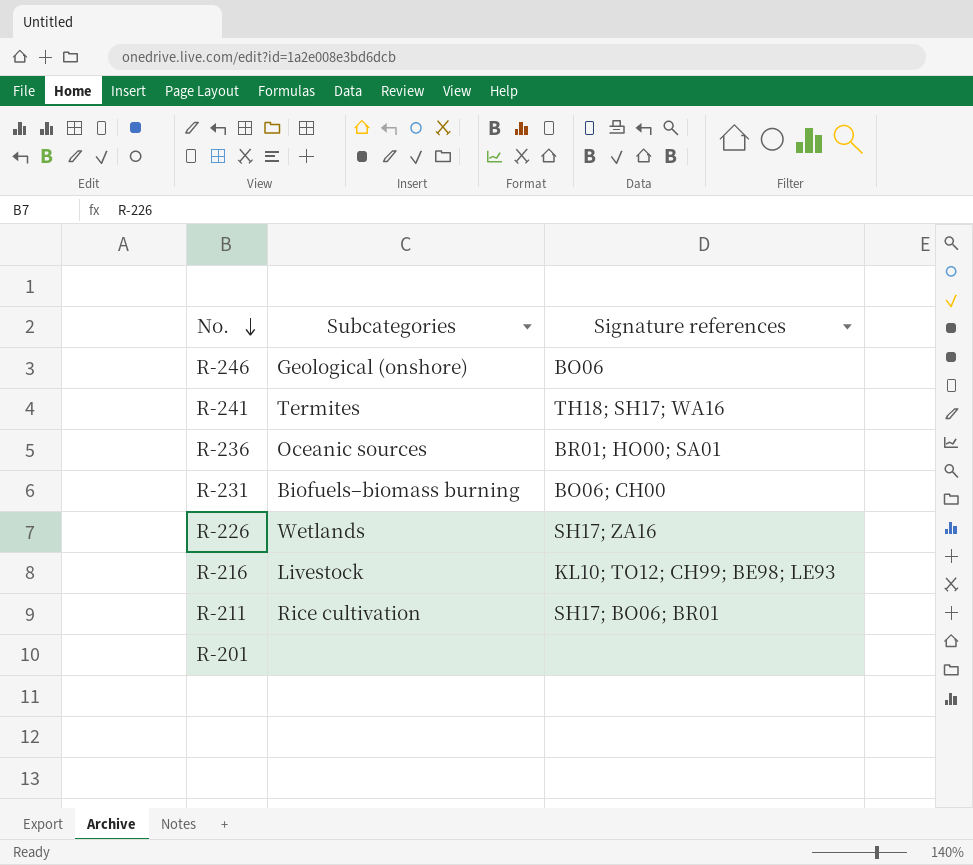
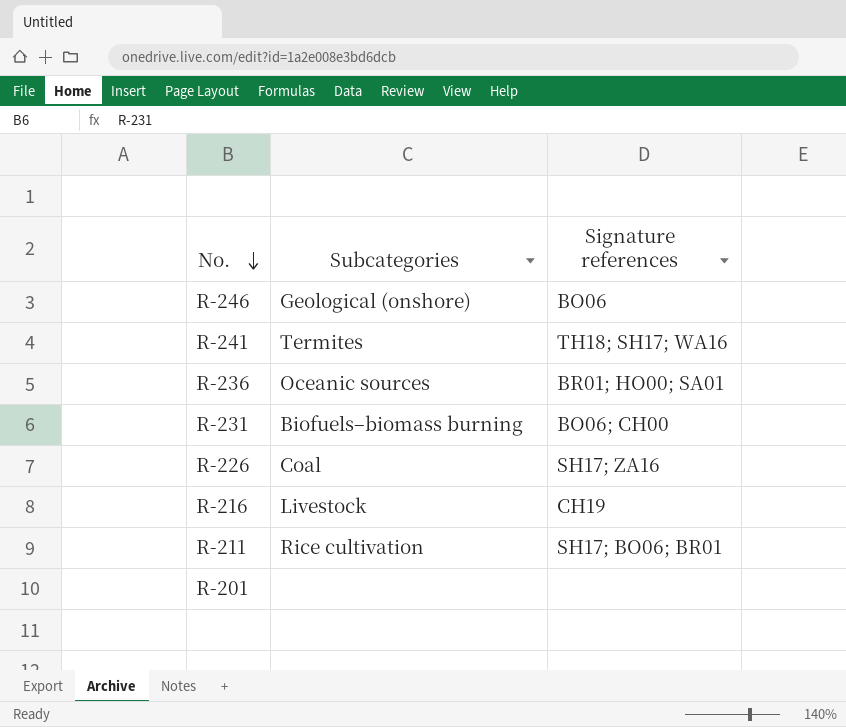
R-226 | Subcategories: Wetlands -> Coal
R-216 | Signature references: KL10; TO12; CH99; BE98; LE93 -> CH19

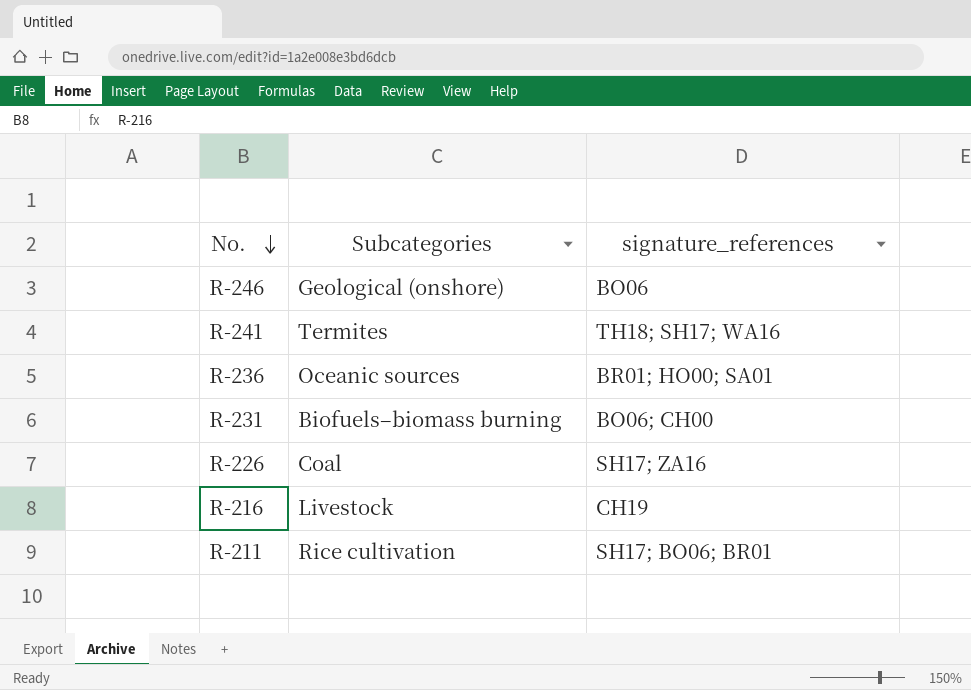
column name: Signature references -> signature_references
row R-201: none | none -> none

